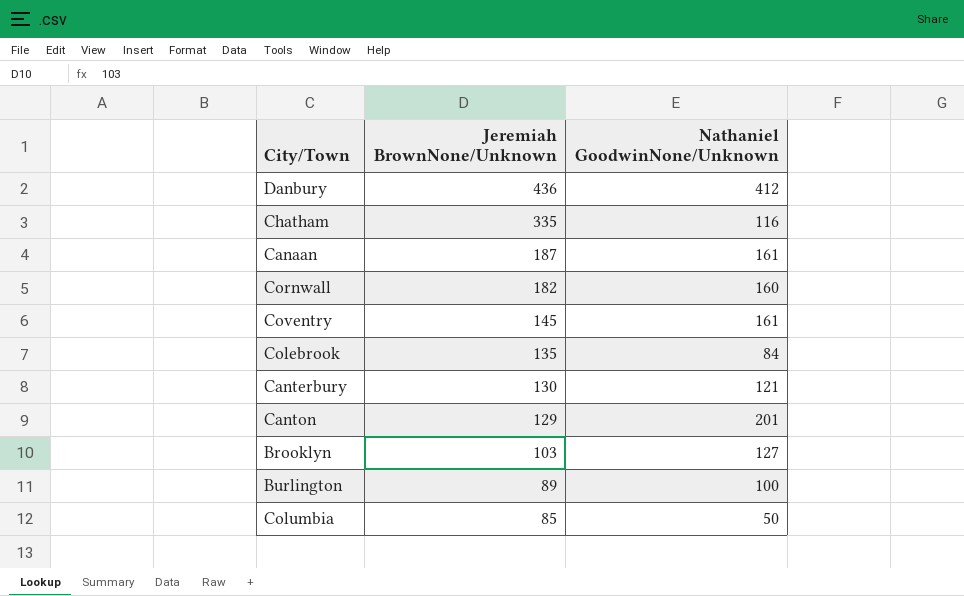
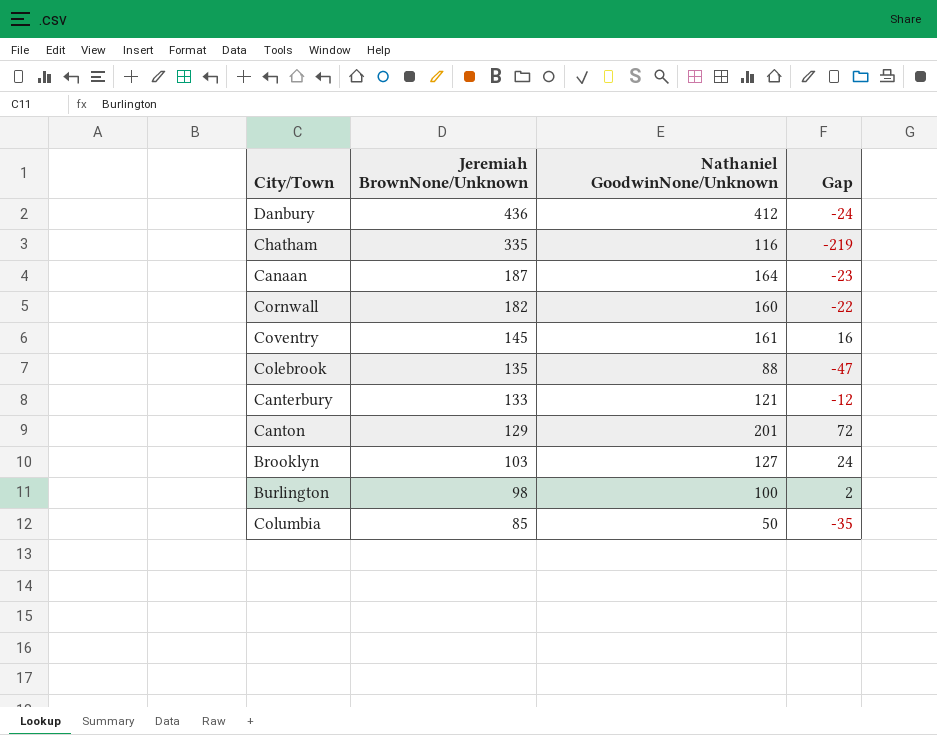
column Gap | formula: none -> [Nathaniel GoodwinNone/Unknown] - [Jeremiah BrownNone/Unknown]
Canaan | Nathaniel GoodwinNone/Unknown: 161 -> 164
Colebrook | Nathaniel GoodwinNone/Unknown: 84 -> 88
Canterbury | Jeremiah BrownNone/Unknown: 130 -> 133
Burlington | Jeremiah BrownNone/Unknown: 89 -> 98

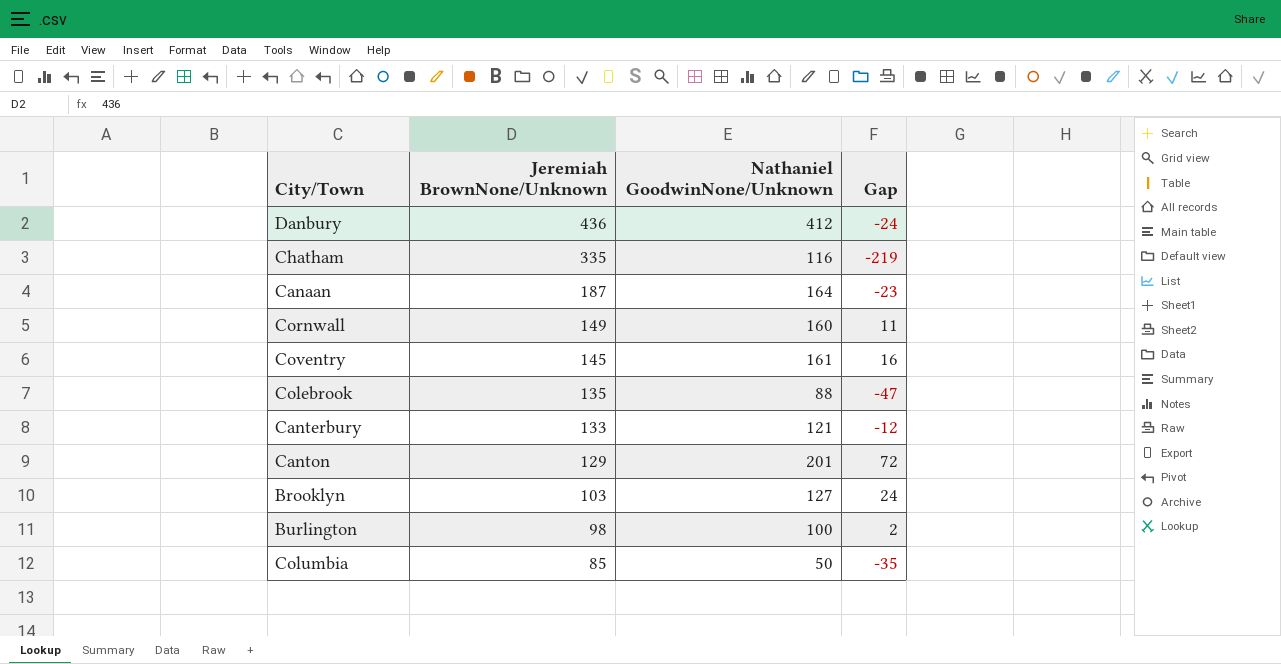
Cornwall | Jeremiah BrownNone/Unknown: 182 -> 149
Cornwall | Gap: -22 -> 11

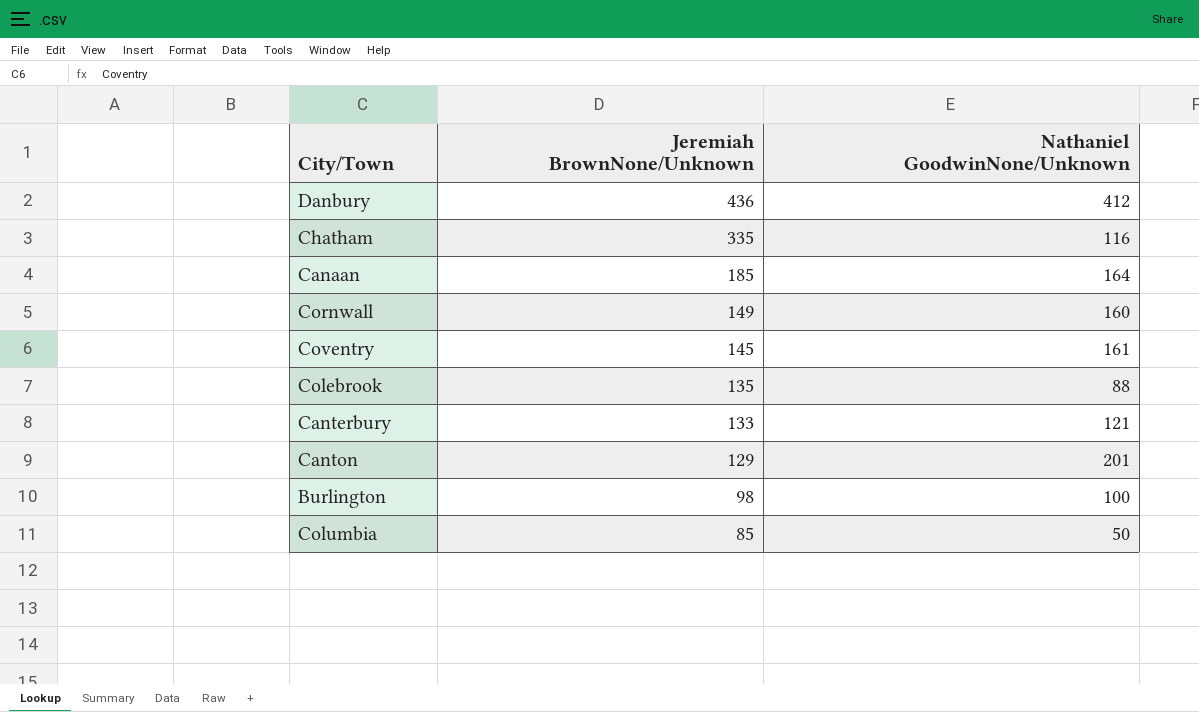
column Gap | formula: [Nathaniel GoodwinNone/Unknown] - [Jeremiah BrownNone/Unknown] -> none
row Brooklyn: 103 | 127 | 24 -> none
Canaan | Jeremiah BrownNone/Unknown: 187 -> 185

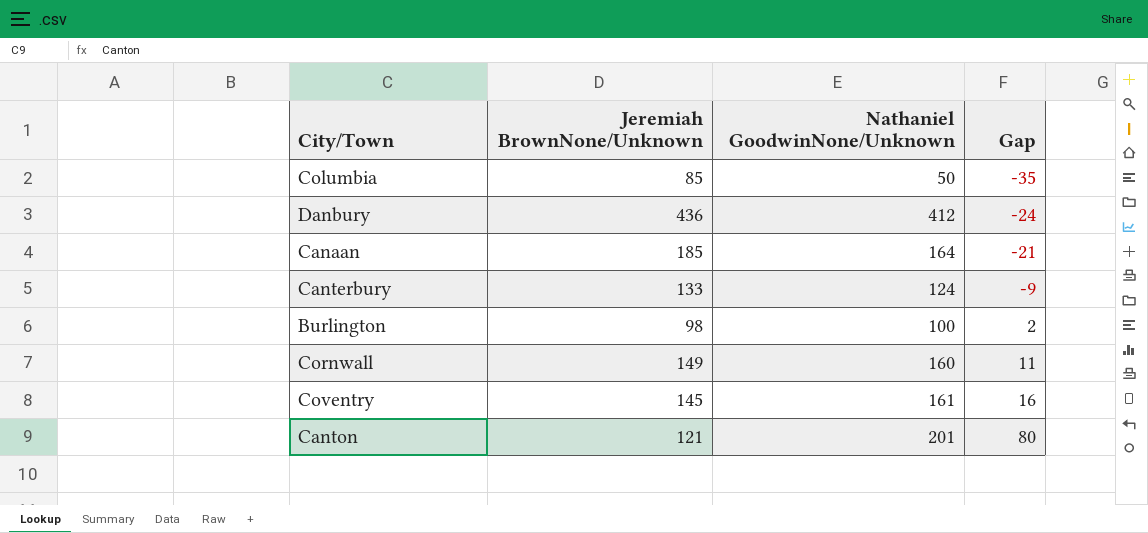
row order: Jeremiah BrownNone/Unknown descending -> Gap ascending
column Gap | formula: none -> [Nathaniel GoodwinNone/Unknown] - [Jeremiah BrownNone/Unknown]
row Chatham: 335 | 116 -> none
row Colebrook: 135 | 88 -> none
Canterbury | Nathaniel GoodwinNone/Unknown: 121 -> 124
Canton | Jeremiah BrownNone/Unknown: 129 -> 121

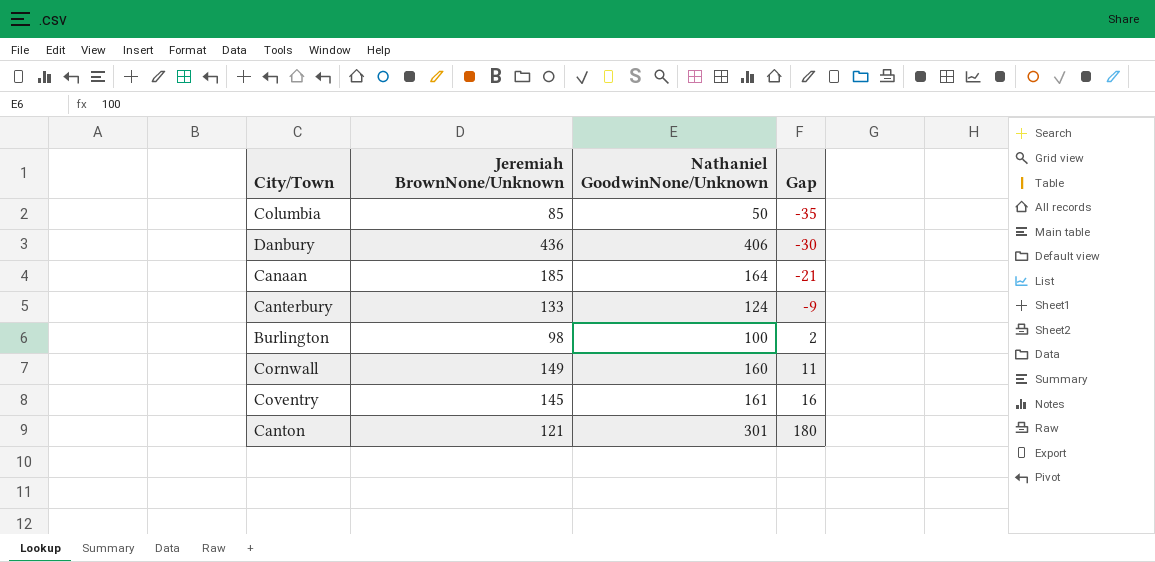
Danbury | Nathaniel GoodwinNone/Unknown: 412 -> 406
Danbury | Gap: -24 -> -30
Canton | Nathaniel GoodwinNone/Unknown: 201 -> 301
Canton | Gap: 80 -> 180

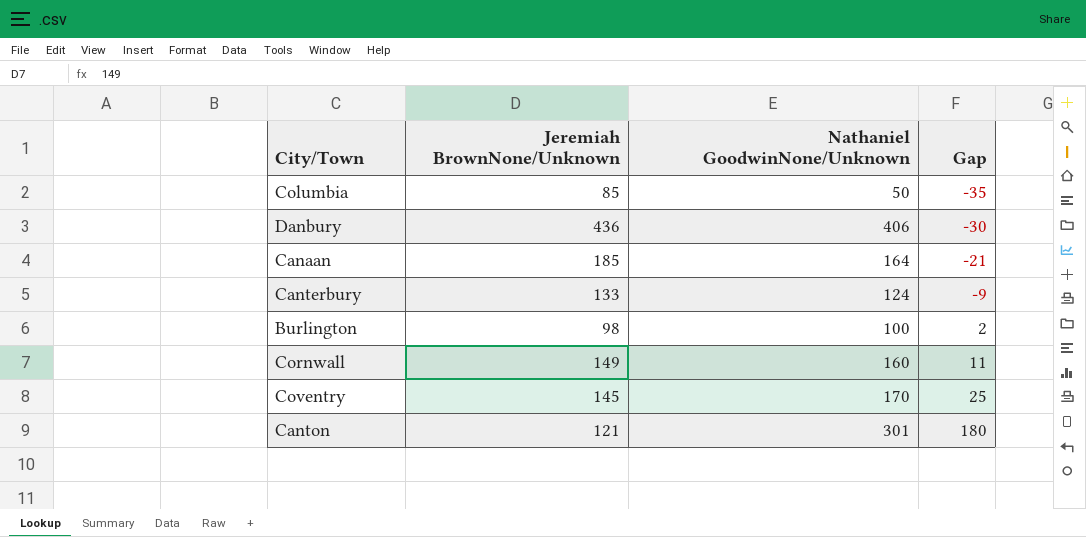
Coventry | Nathaniel GoodwinNone/Unknown: 161 -> 170
Coventry | Gap: 16 -> 25

